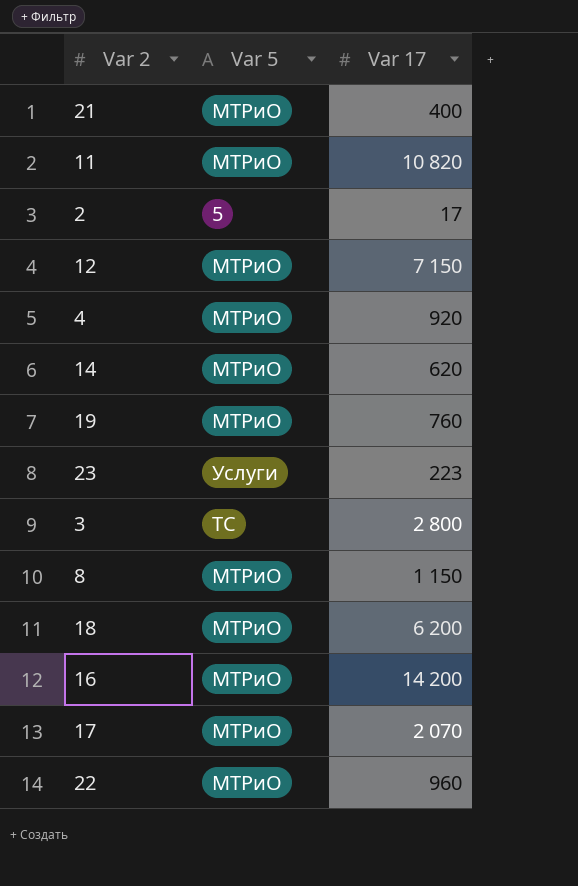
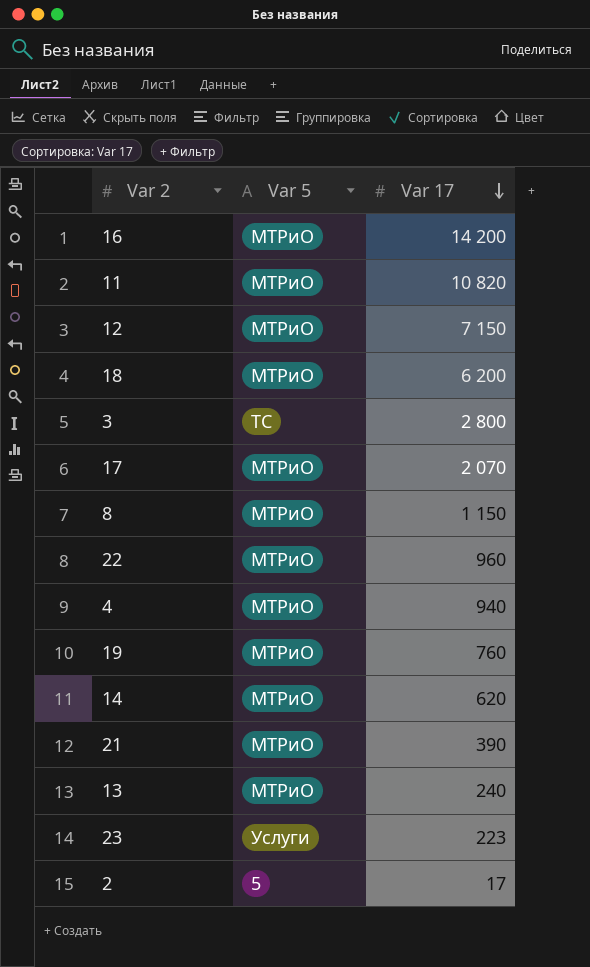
row order: none -> Var 17 descending
4 | Var 17: 920 -> 940
21 | Var 17: 400 -> 390
row 13: none -> МТРиО | 240

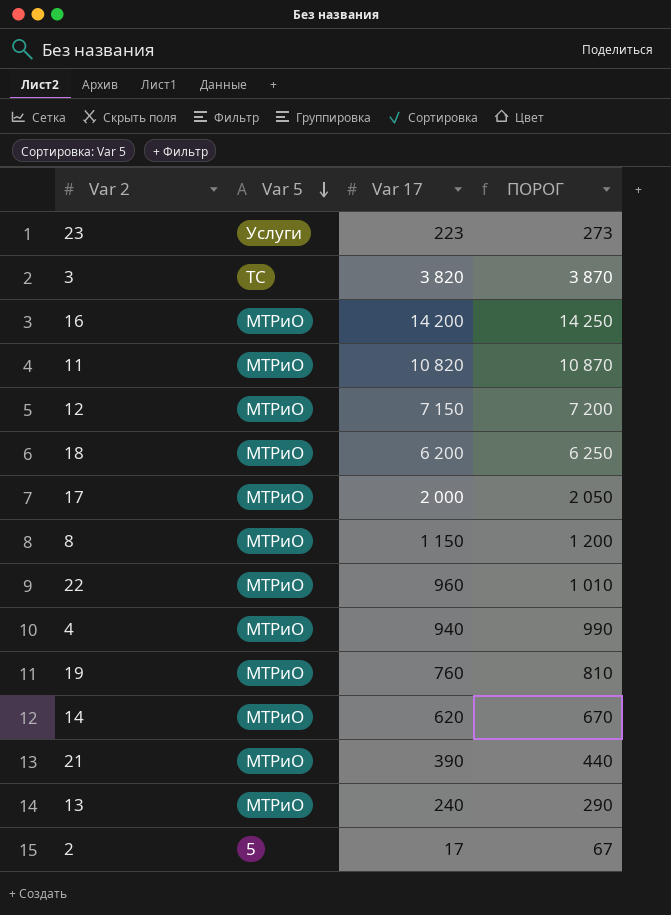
row order: Var 17 descending -> Var 5 descending
column ПОРОГ | formula: none -> [Var 17] + 50
3 | Var 17: 2 800 -> 3 820
17 | Var 17: 2 070 -> 2 000

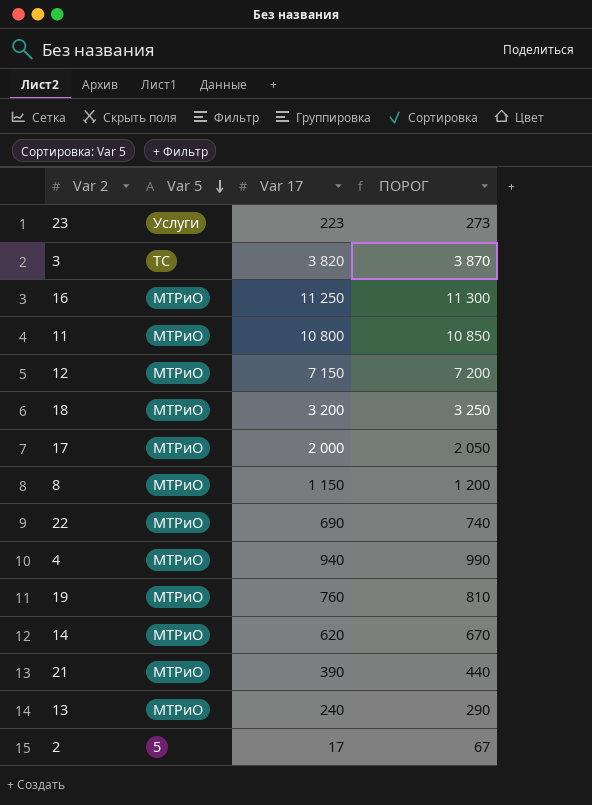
16 | Var 17: 14 200 -> 11 250
16 | ПОРОГ: 14 250 -> 11 300
11 | Var 17: 10 820 -> 10 800
11 | ПОРОГ: 10 870 -> 10 850
18 | Var 17: 6 200 -> 3 200
18 | ПОРОГ: 6 250 -> 3 250
22 | Var 17: 960 -> 690
22 | ПОРОГ: 1 010 -> 740

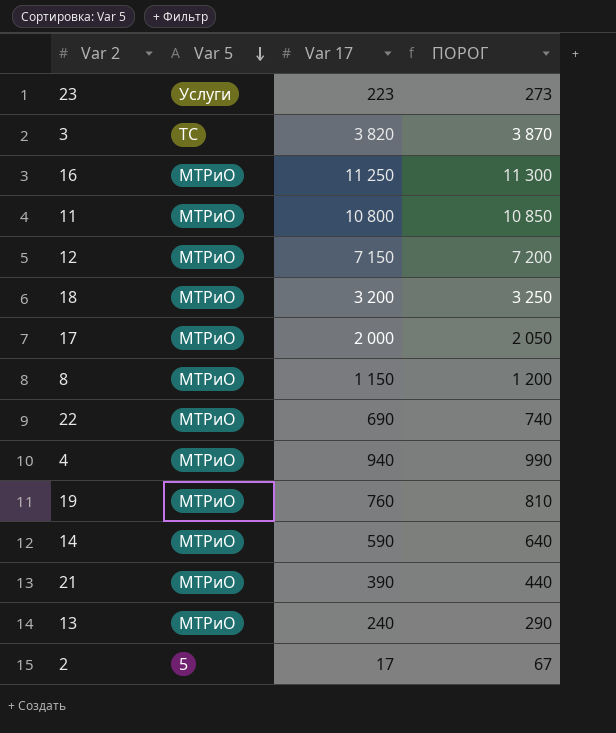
14 | Var 17: 620 -> 590
14 | ПОРОГ: 670 -> 640

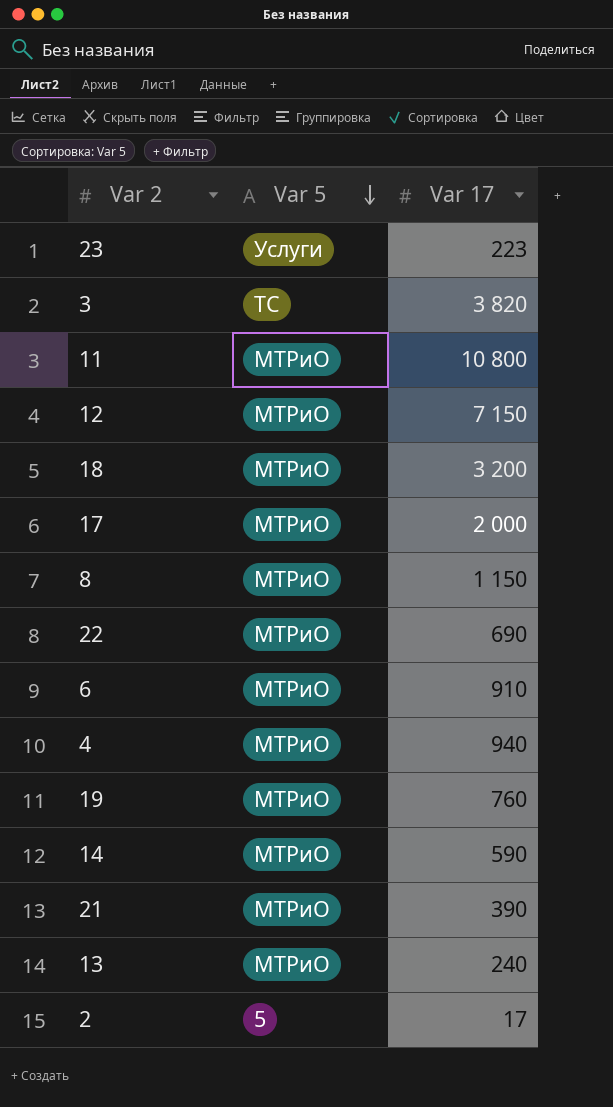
column ПОРОГ | formula: [Var 17] + 50 -> none
row 16: МТРиО | 11 250 | 11 300 -> none
row 6: none -> МТРиО | 910

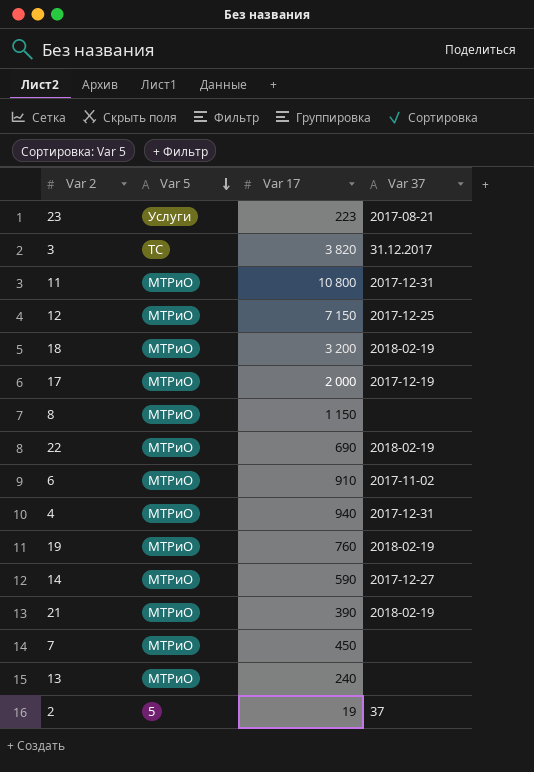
column Var 37 | position: none -> 4
row 7: none -> МТРиО | 450 | none
2 | Var 17: 17 -> 19

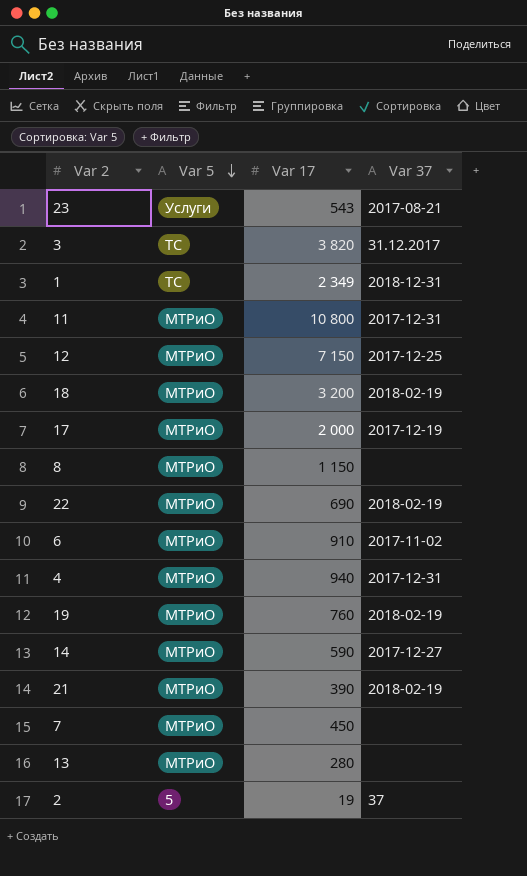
23 | Var 17: 223 -> 543
row 1: none -> ТС | 2 349 | 2018-12-31
13 | Var 17: 240 -> 280

